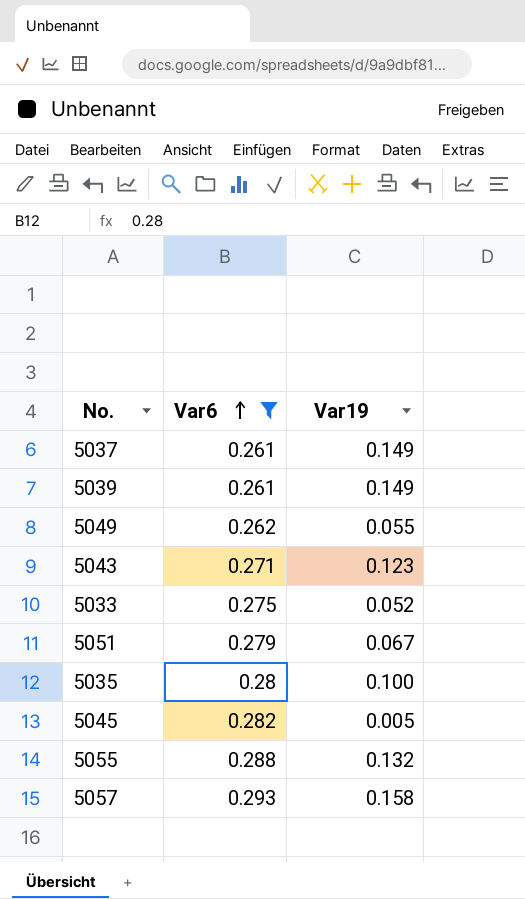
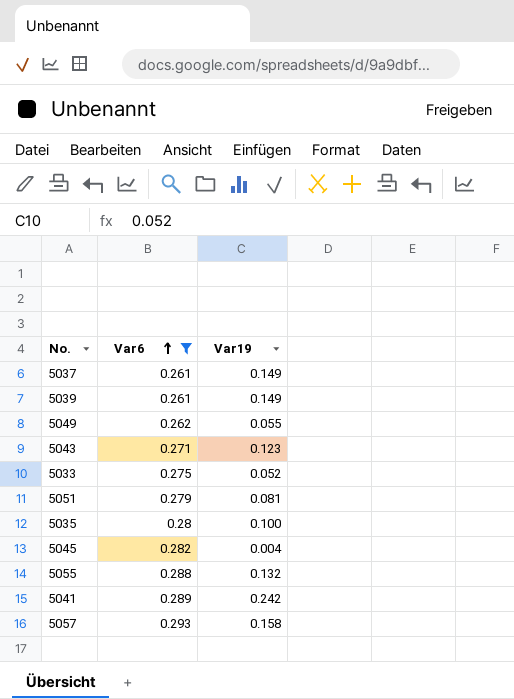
5051 | Var19: 0.067 -> 0.081
5045 | Var19: 0.005 -> 0.004
row 5041: none -> 0.289 | 0.242

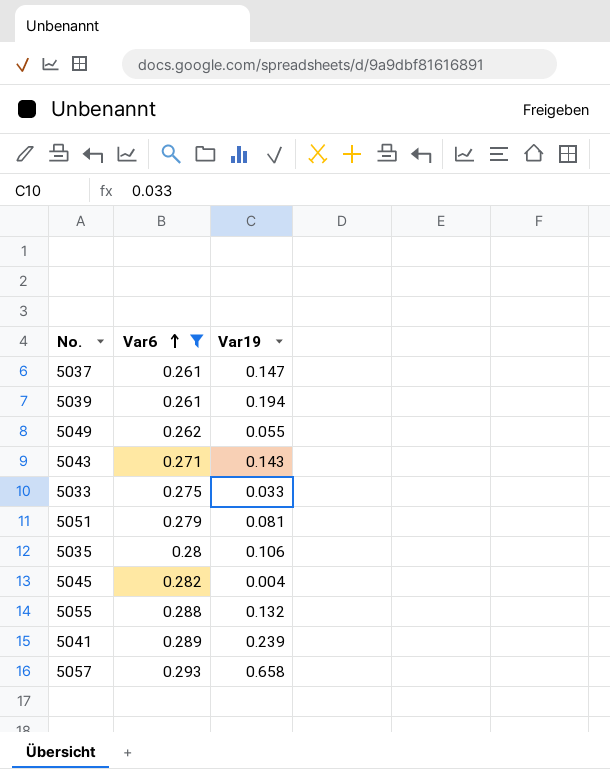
5037 | Var19: 0.149 -> 0.147
5039 | Var19: 0.149 -> 0.194
5043 | Var19: 0.123 -> 0.143
5033 | Var19: 0.052 -> 0.033
5035 | Var19: 0.100 -> 0.106
5041 | Var19: 0.242 -> 0.239
5057 | Var19: 0.158 -> 0.658

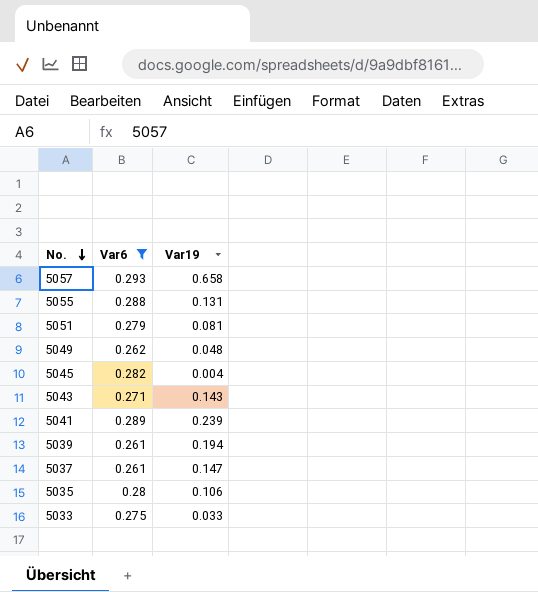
row order: Var6 ascending -> No. descending
5055 | Var19: 0.132 -> 0.131
5049 | Var19: 0.055 -> 0.048

